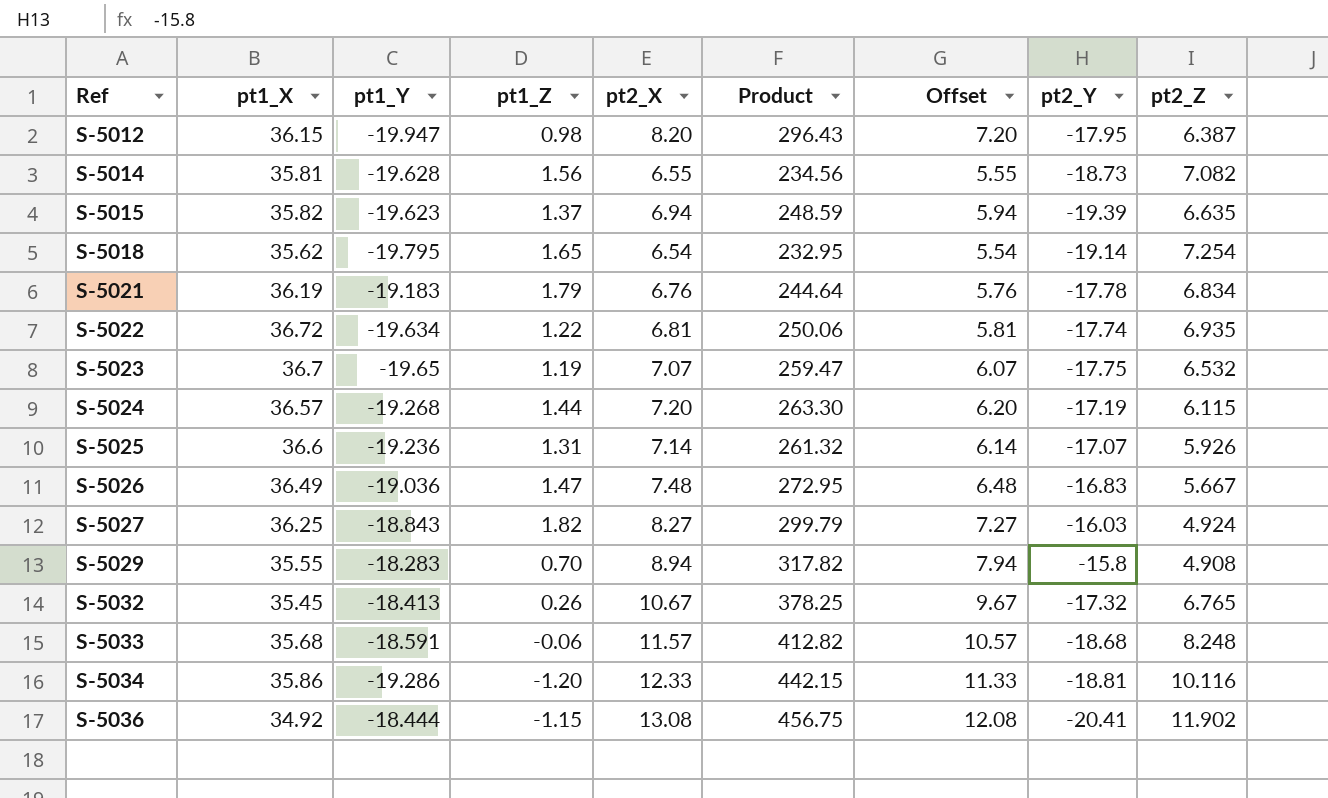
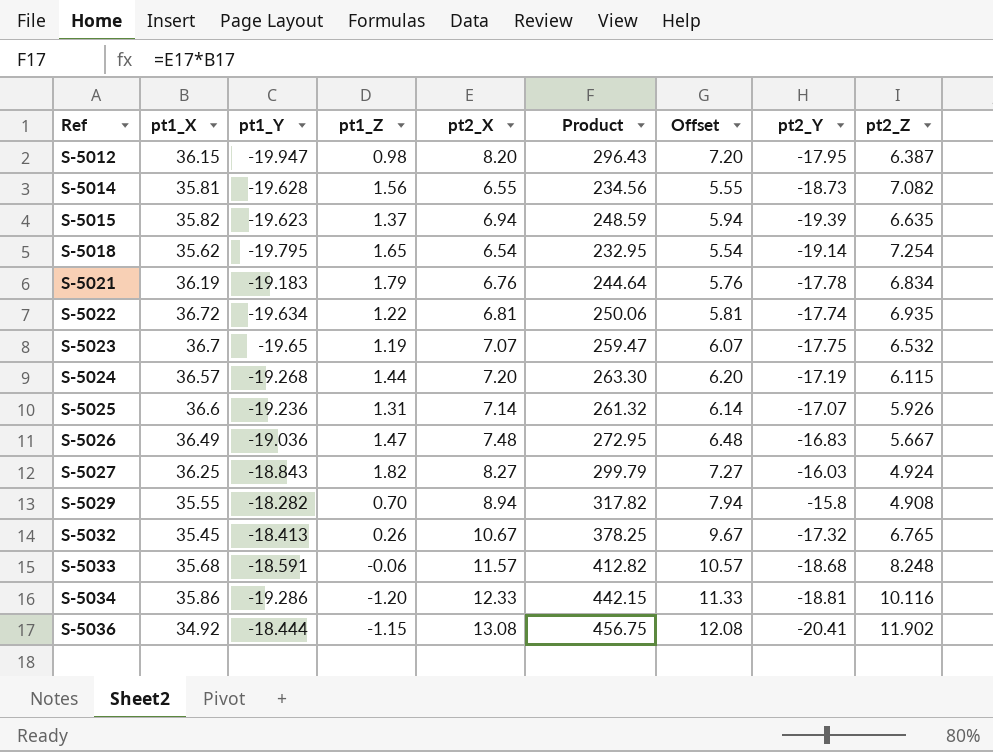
S-5029 | pt1_Y: -18.283 -> -18.282

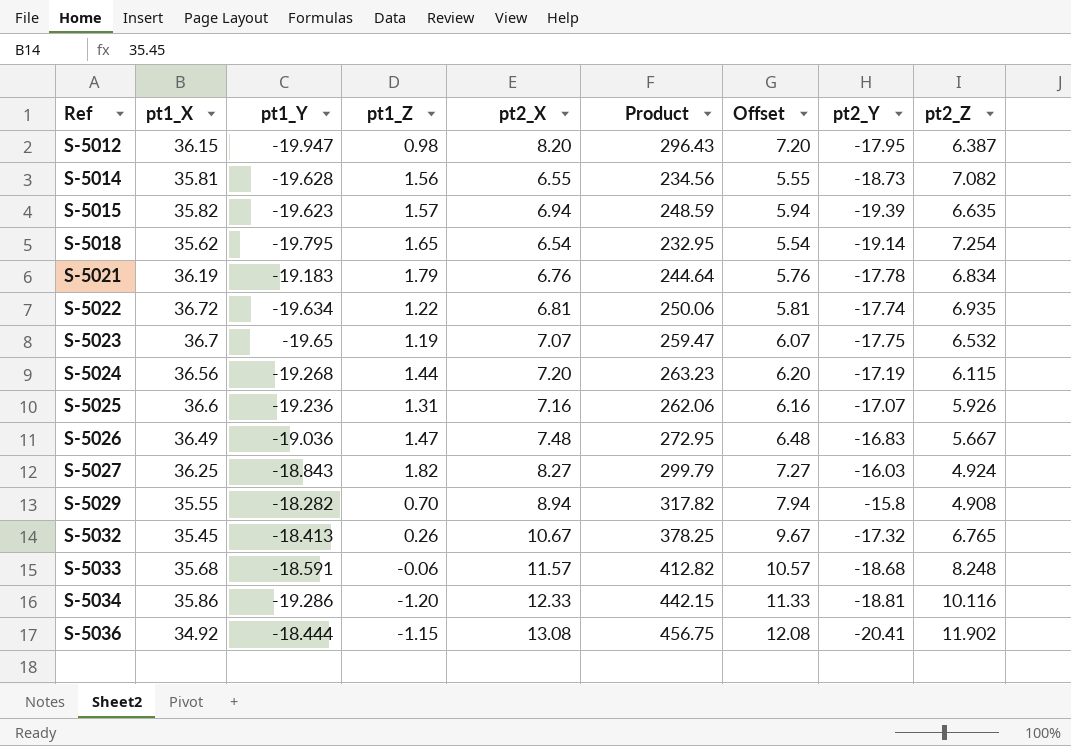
S-5015 | pt1_Z: 1.37 -> 1.57
S-5024 | pt1_X: 36.57 -> 36.56
S-5024 | Product: 263.30 -> 263.23
S-5025 | pt2_X: 7.14 -> 7.16
S-5025 | Product: 261.32 -> 262.06
S-5025 | Offset: 6.14 -> 6.16

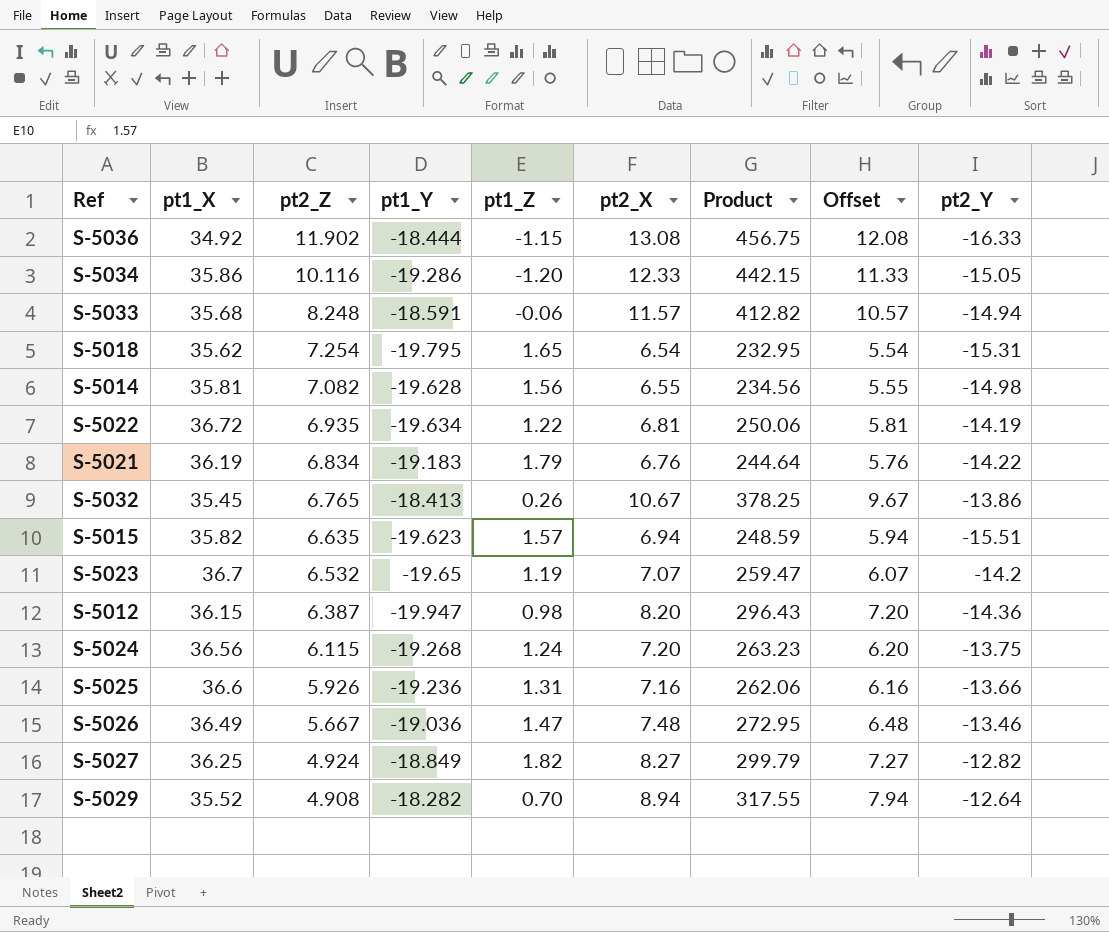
row order: Ref ascending -> pt2_Z descending
column pt2_Z | position: 9 -> 3
S-5036 | pt2_Y: -20.41 -> -16.33
S-5034 | pt2_Y: -18.81 -> -15.05
S-5033 | pt2_Y: -18.68 -> -14.94
S-5018 | pt2_Y: -19.14 -> -15.31
S-5014 | pt2_Y: -18.73 -> -14.98
S-5022 | pt2_Y: -17.74 -> -14.19
S-5021 | pt2_Y: -17.78 -> -14.22
S-5032 | pt2_Y: -17.32 -> -13.86
S-5015 | pt2_Y: -19.39 -> -15.51
S-5023 | pt2_Y: -17.75 -> -14.2
S-5012 | pt2_Y: -17.95 -> -14.36
S-5024 | pt1_Z: 1.44 -> 1.24
S-5024 | pt2_Y: -17.19 -> -13.75
S-5025 | pt2_Y: -17.07 -> -13.66
S-5026 | pt2_Y: -16.83 -> -13.46
S-5027 | pt1_Y: -18.843 -> -18.849
S-5027 | pt2_Y: -16.03 -> -12.82
S-5029 | pt1_X: 35.55 -> 35.52
S-5029 | Product: 317.82 -> 317.55
S-5029 | pt2_Y: -15.8 -> -12.64

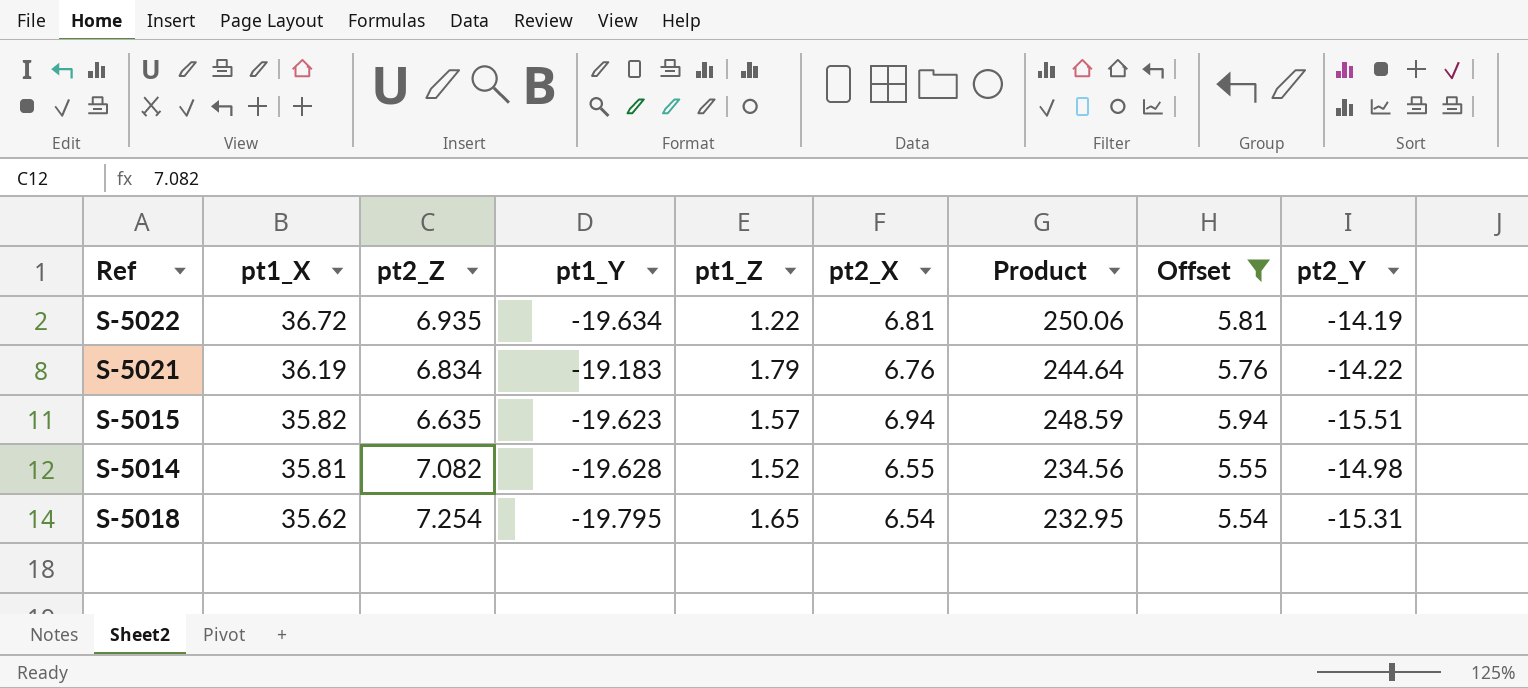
filter: none -> Offset <= 5.94
row order: pt2_Z descending -> pt1_X descending
S-5014 | pt1_Z: 1.56 -> 1.52

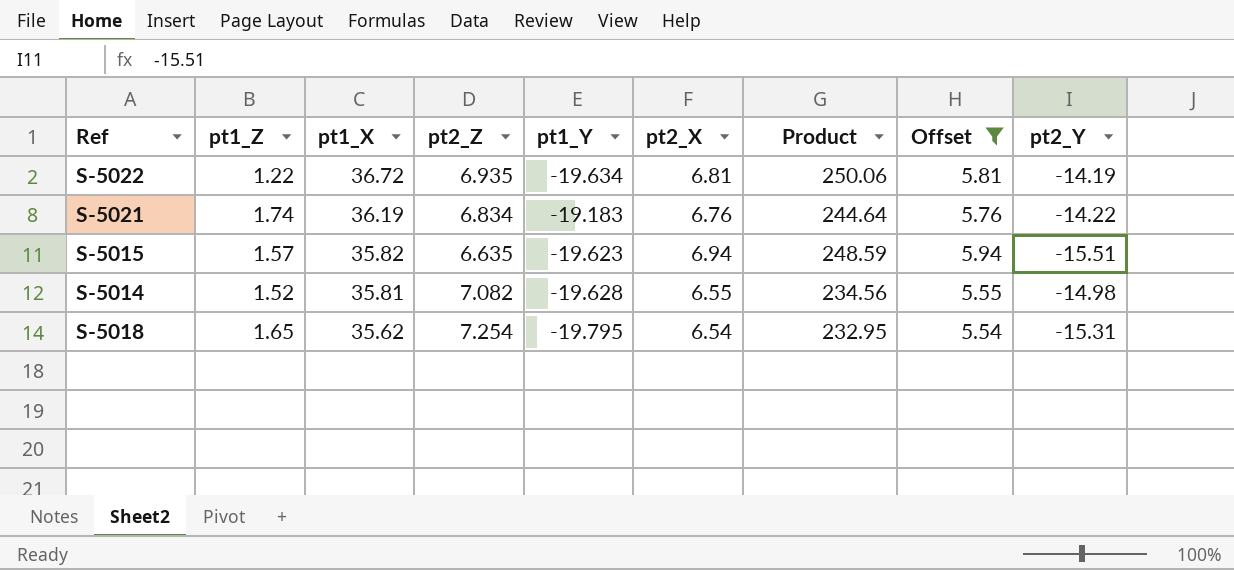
column pt1_Z | position: 5 -> 2
S-5021 | pt1_Z: 1.79 -> 1.74

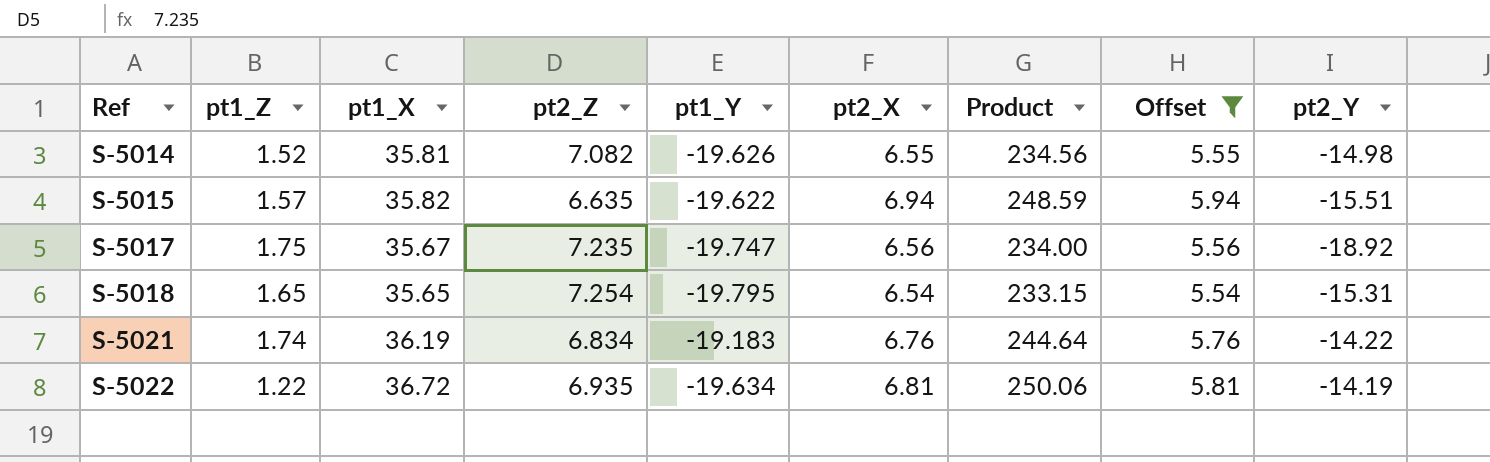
row order: pt1_X descending -> Ref ascending
S-5014 | pt1_Y: -19.628 -> -19.626
S-5015 | pt1_Y: -19.623 -> -19.622
row S-5017: none -> 1.75 | 35.67 | 7.235 | -19.747 | 6.56 | 234.00 | 5.56 | -18.92
S-5018 | pt1_X: 35.62 -> 35.65
S-5018 | Product: 232.95 -> 233.15

